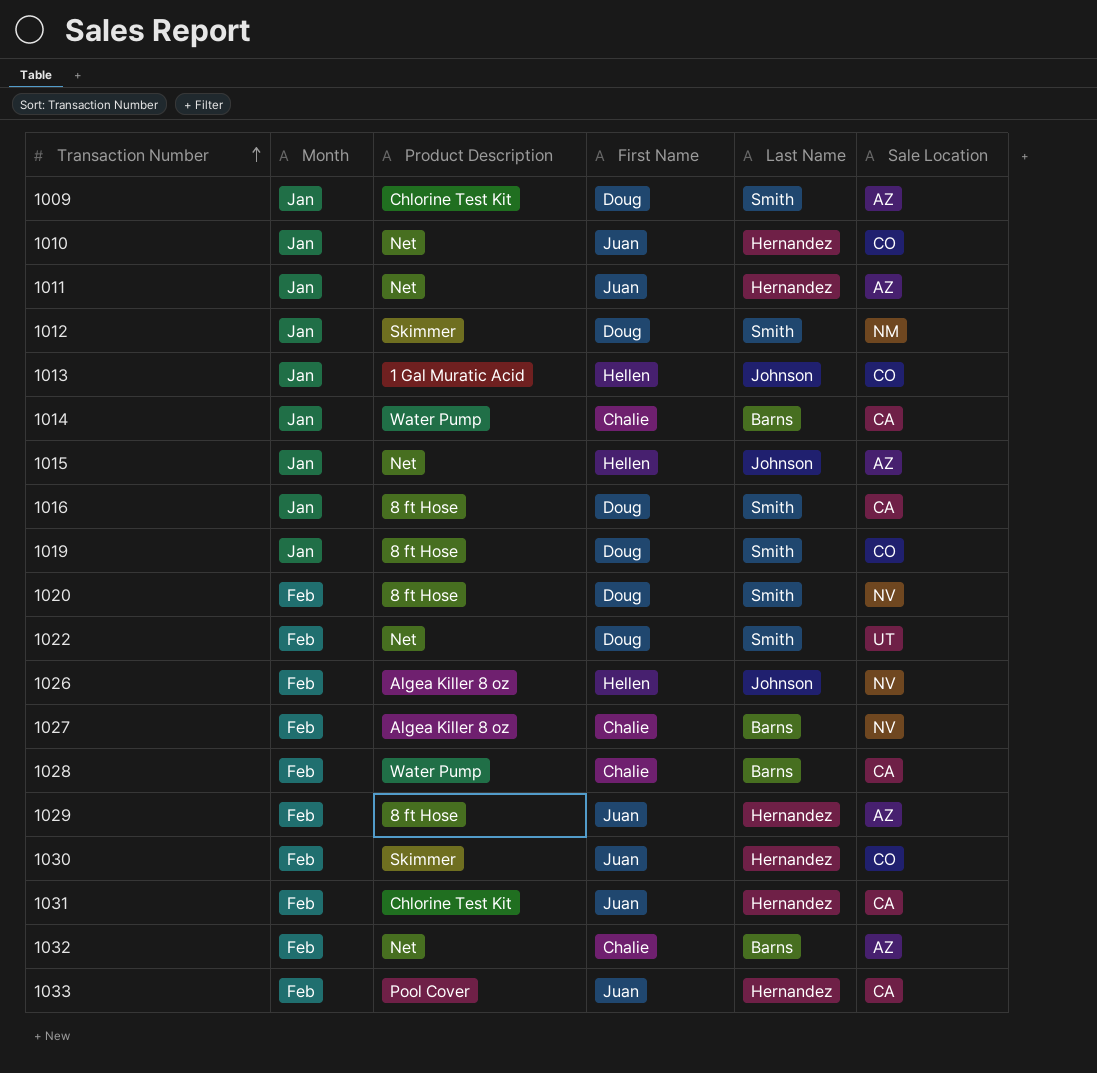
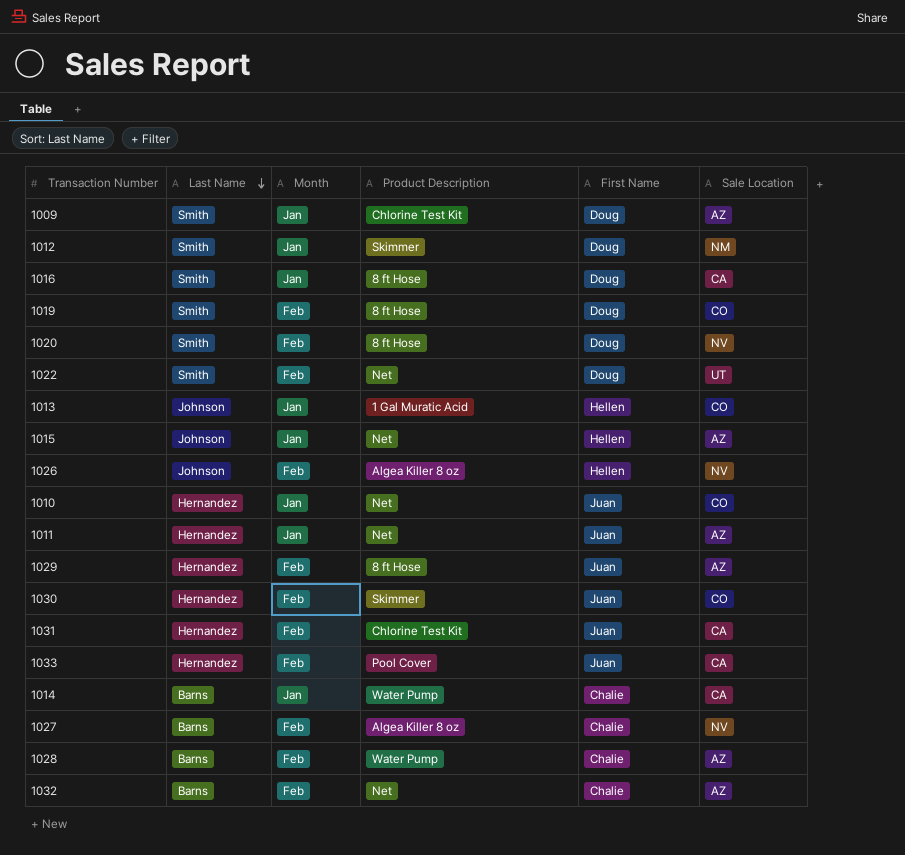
row order: Transaction Number ascending -> Last Name descending
column Last Name | position: 5 -> 2
1019 | Month: Jan -> Feb
1028 | Sale Location: CA -> AZ

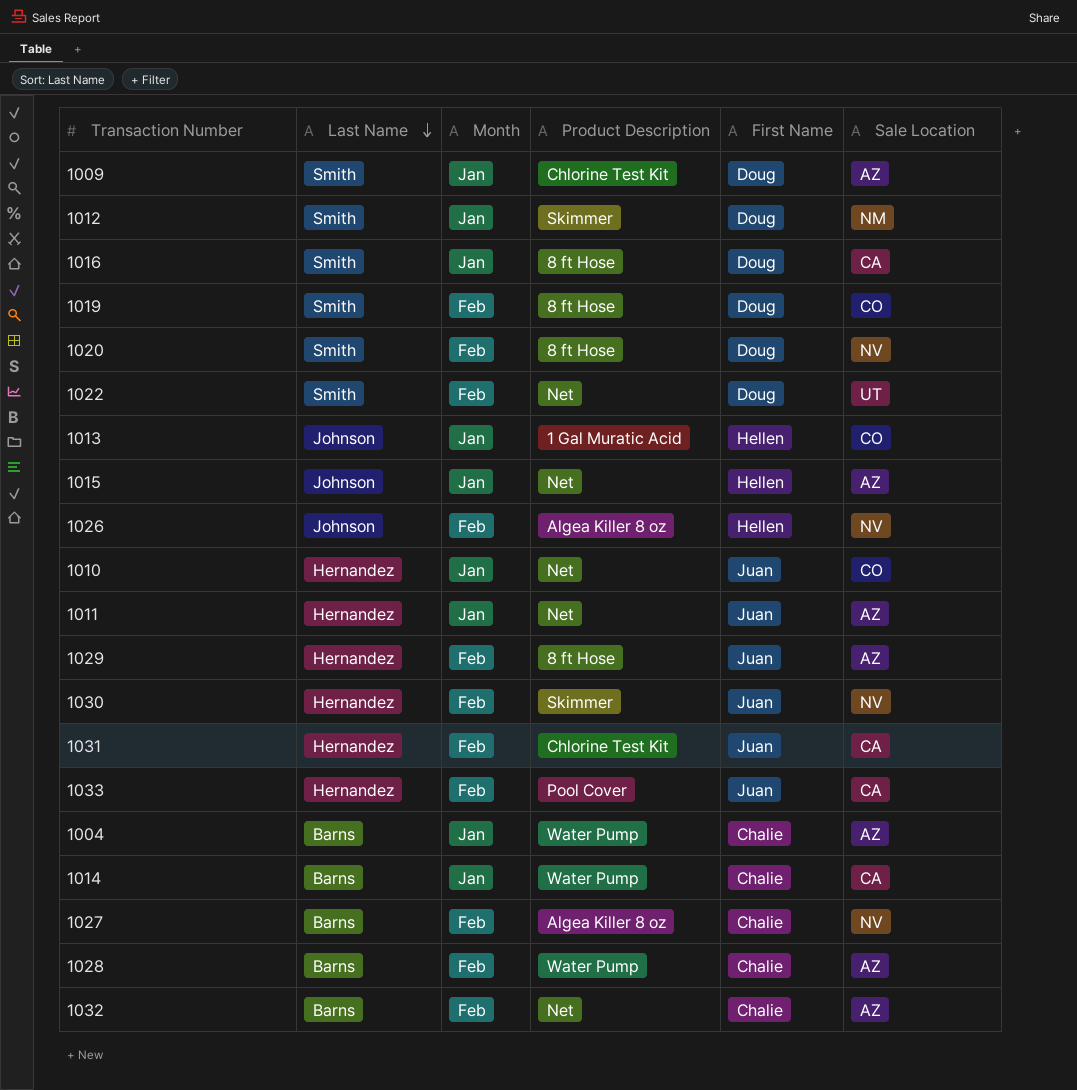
1030 | Sale Location: CO -> NV
row 1004: none -> Barns | Jan | Water Pump | Chalie | AZ

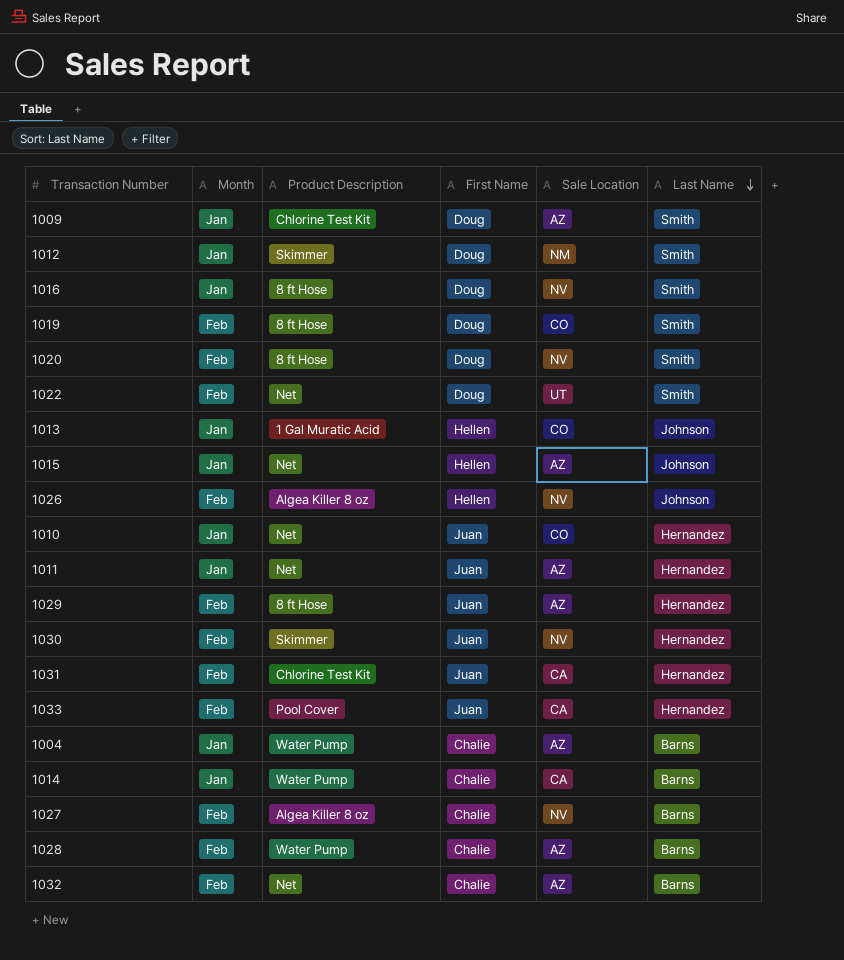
column Last Name | position: 2 -> 6
1016 | Sale Location: CA -> NV

